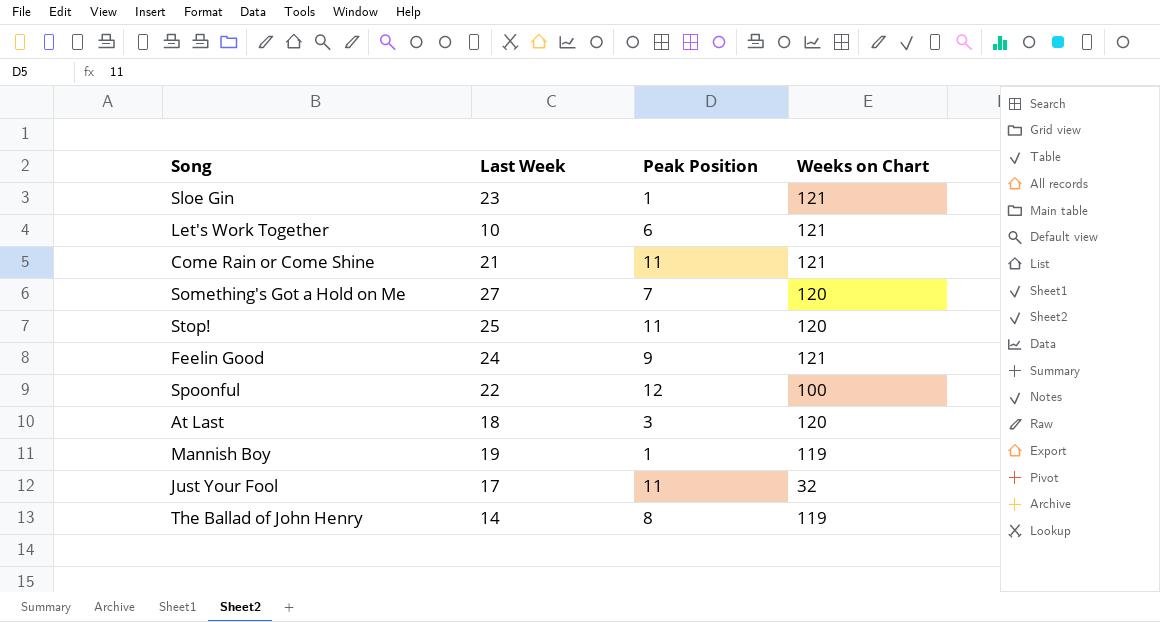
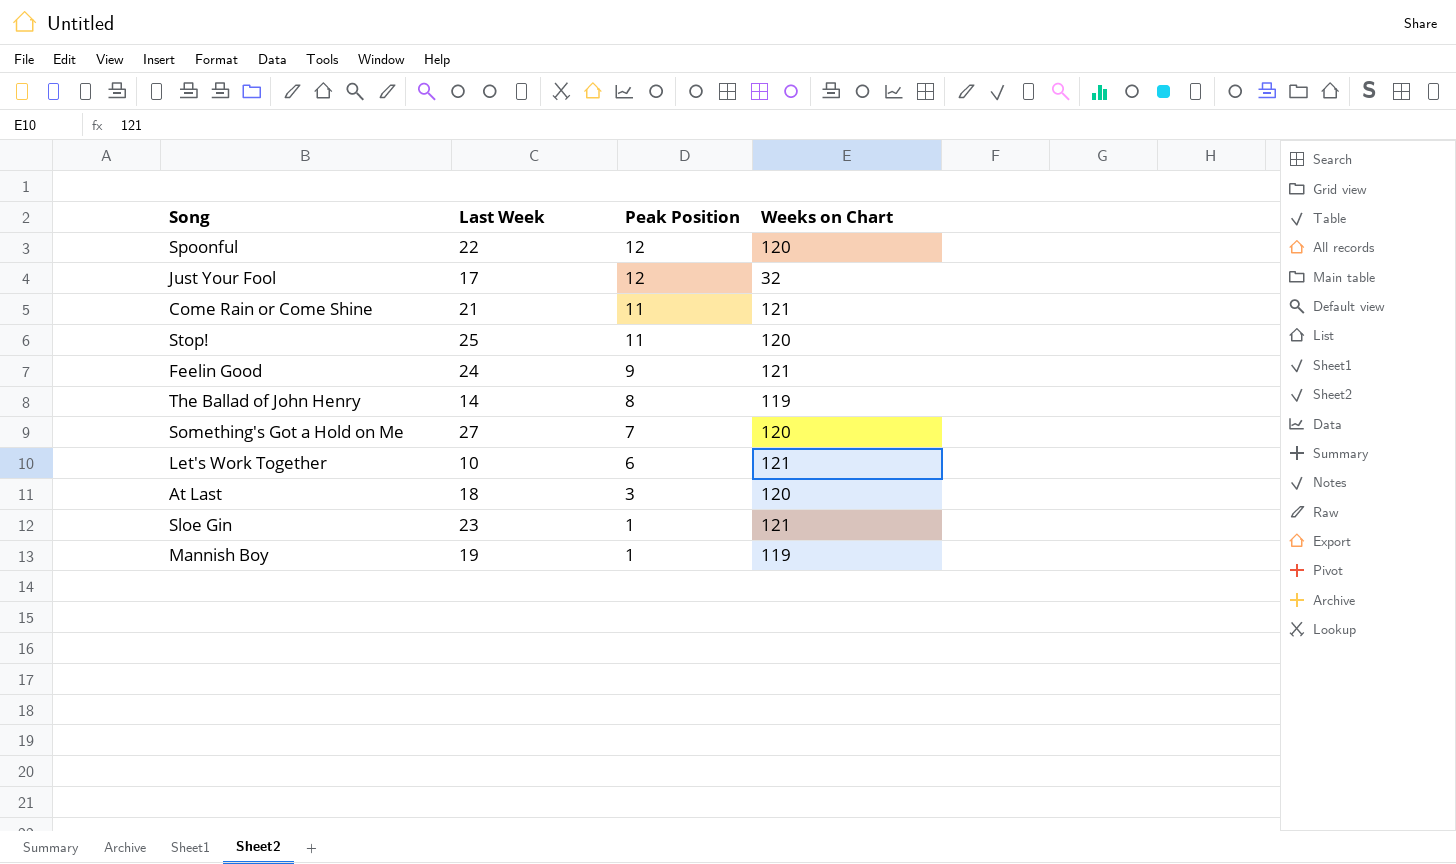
row order: none -> Peak Position descending
Spoonful | Weeks on Chart: 100 -> 120
Just Your Fool | Peak Position: 11 -> 12

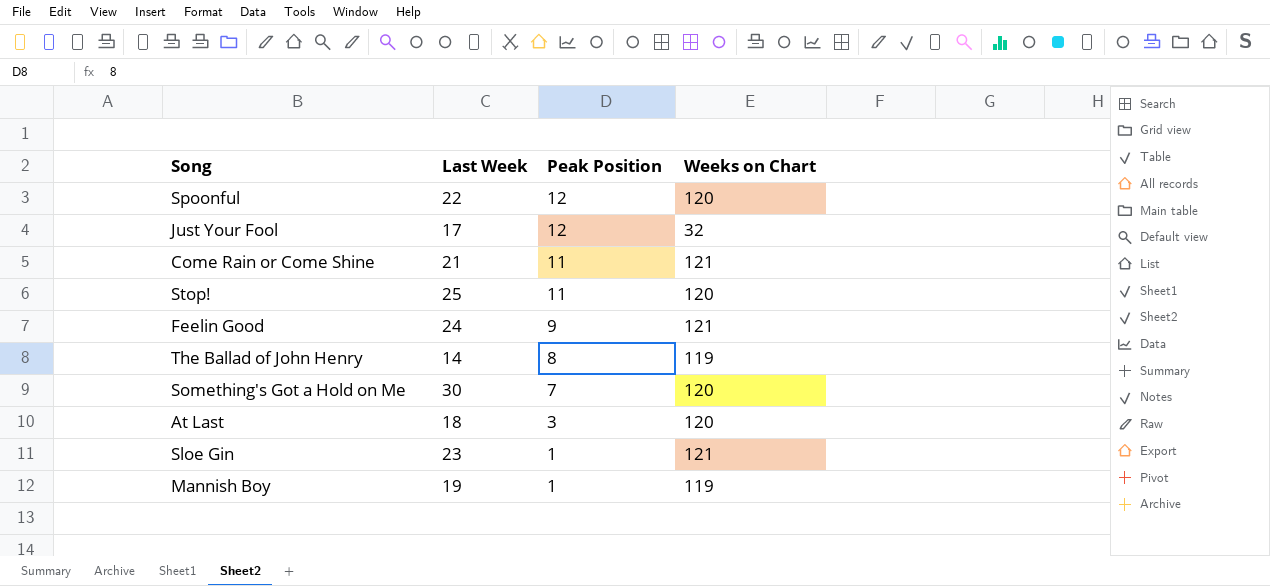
row Let's Work Together: 10 | 6 | 121 -> none
Something's Got a Hold on Me | Last Week: 27 -> 30

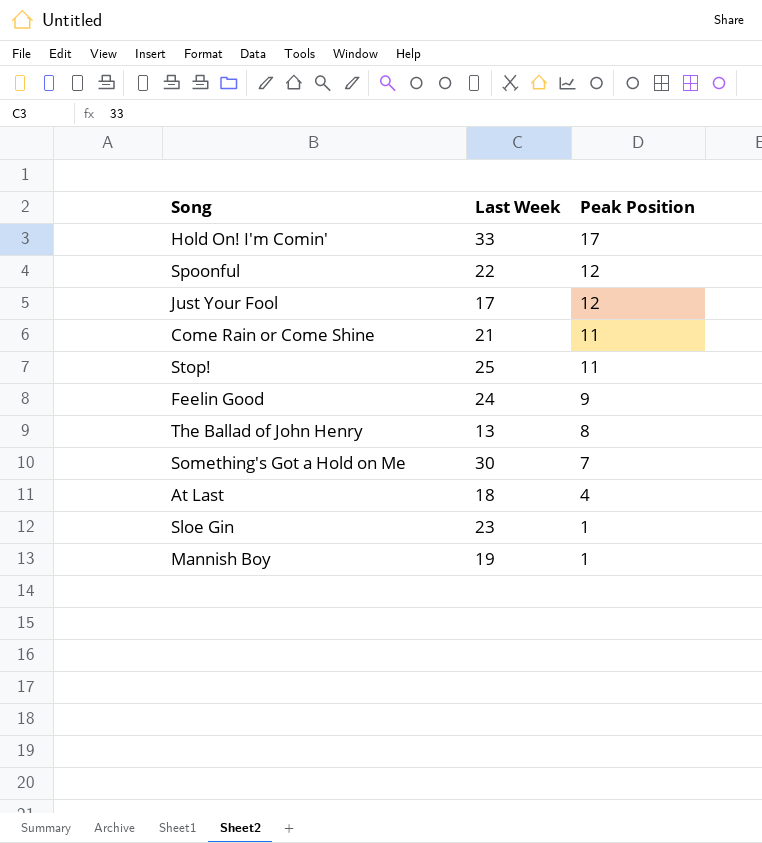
column Weeks on Chart | position: 4 -> none
row Hold On! I'm Comin': none -> 33 | 17
The Ballad of John Henry | Last Week: 14 -> 13
At Last | Peak Position: 3 -> 4

